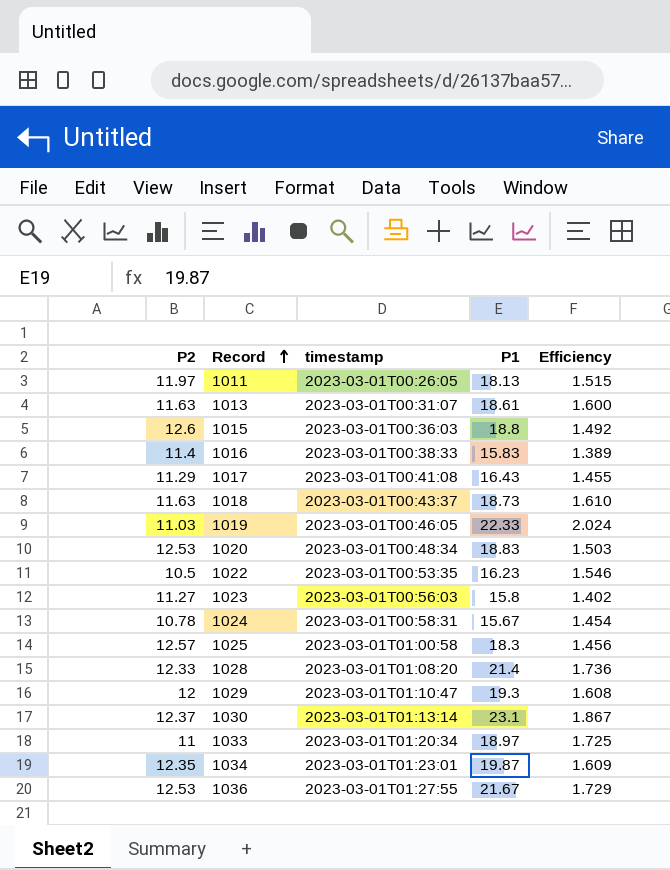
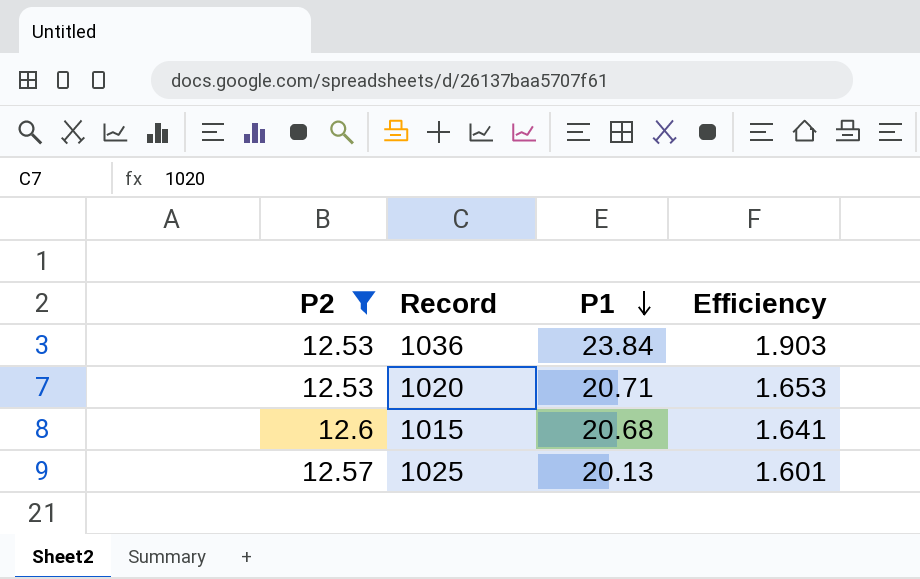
filter: none -> P2 >= 12.53
row order: Record ascending -> P1 descending
column timestamp | position: 3 -> none
1036 | P1: 21.67 -> 23.84
1036 | Efficiency: 1.729 -> 1.903
1020 | P1: 18.83 -> 20.71
1020 | Efficiency: 1.503 -> 1.653
1015 | P1: 18.8 -> 20.68
1015 | Efficiency: 1.492 -> 1.641
1025 | P1: 18.3 -> 20.13
1025 | Efficiency: 1.456 -> 1.601

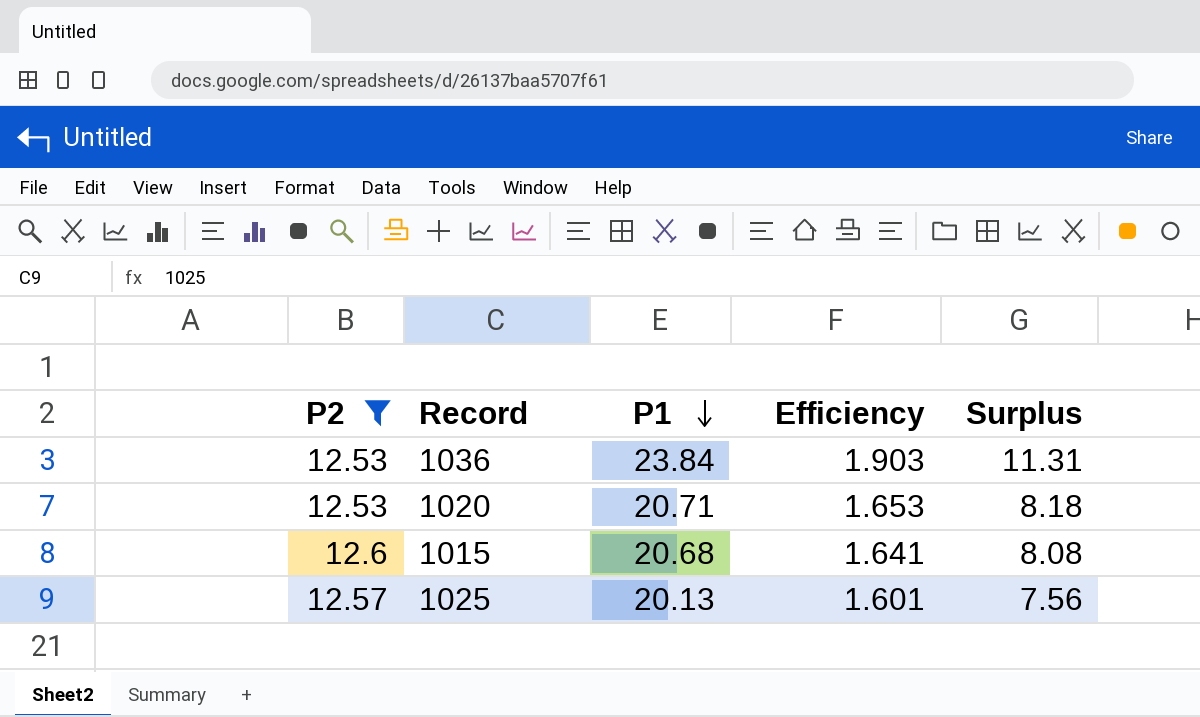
column Surplus | formula: none -> [P1] - [P2]

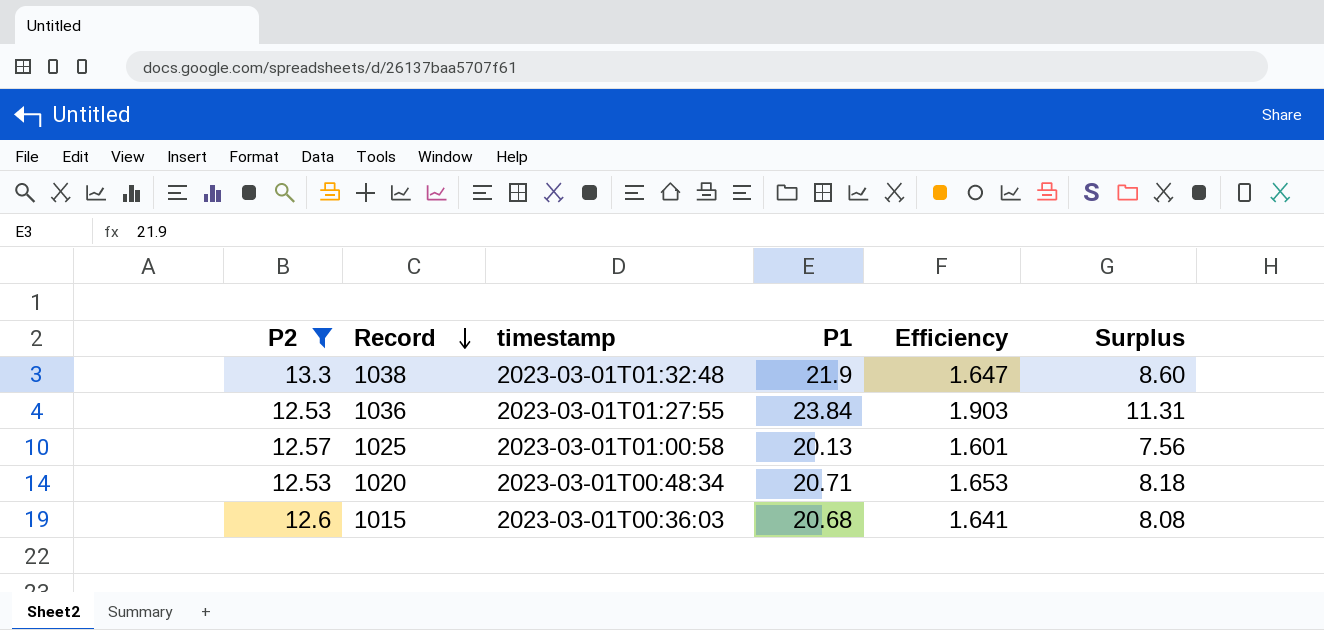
row order: P1 descending -> Record descending
column timestamp | position: none -> 3
row 1038: none -> 13.3 | 2023-03-01T01:32:48 | 21.9 | 1.647 | 8.60

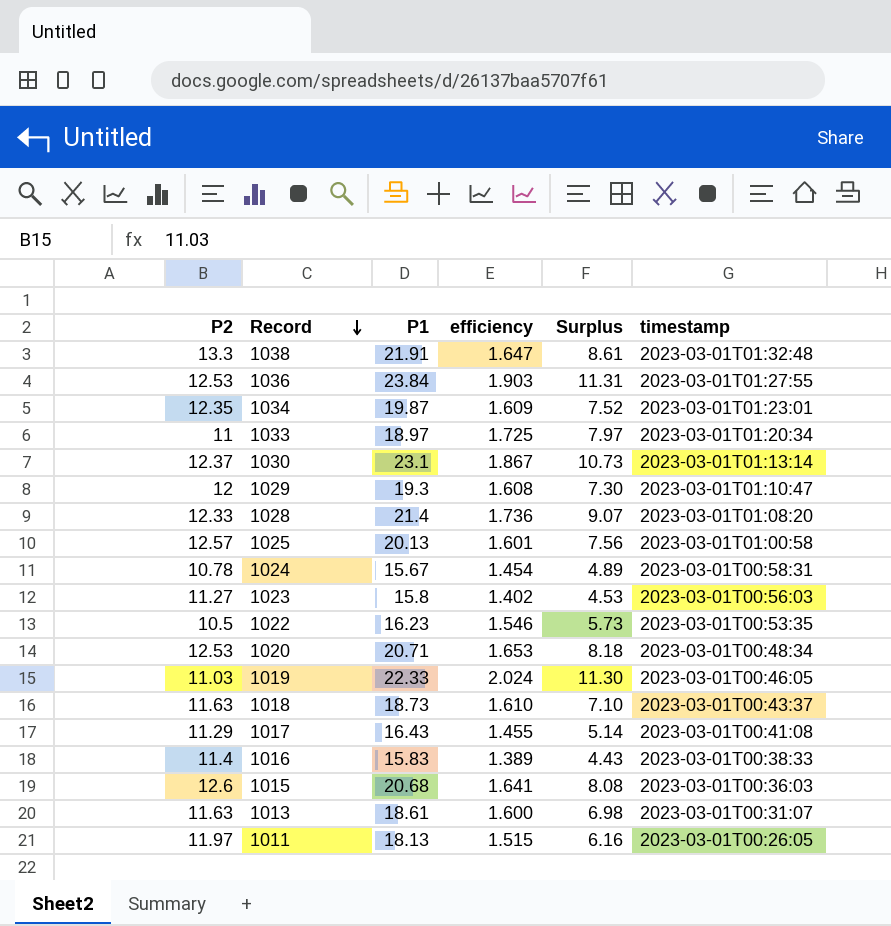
filter: P2 >= 12.53 -> none
column name: Efficiency -> efficiency
column timestamp | position: 3 -> 6
1038 | P1: 21.9 -> 21.91
1038 | Surplus: 8.60 -> 8.61

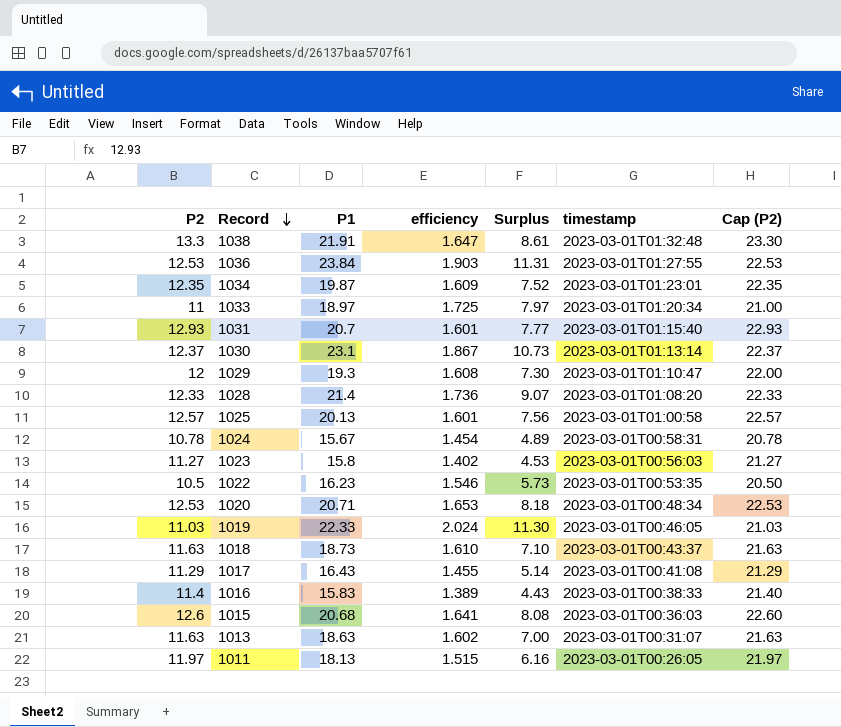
column Cap (P2) | formula: none -> [P2] + 10
row 1031: none -> 12.93 | 20.7 | 1.601 | 7.77 | 2023-03-01T01:15:40 | 22.93
1013 | P1: 18.61 -> 18.63
1013 | efficiency: 1.600 -> 1.602
1013 | Surplus: 6.98 -> 7.00

